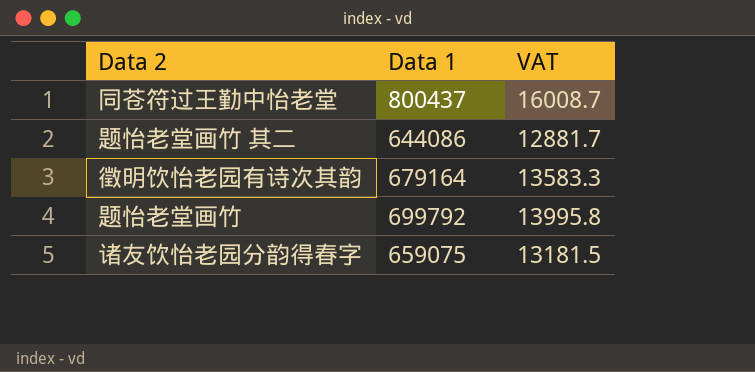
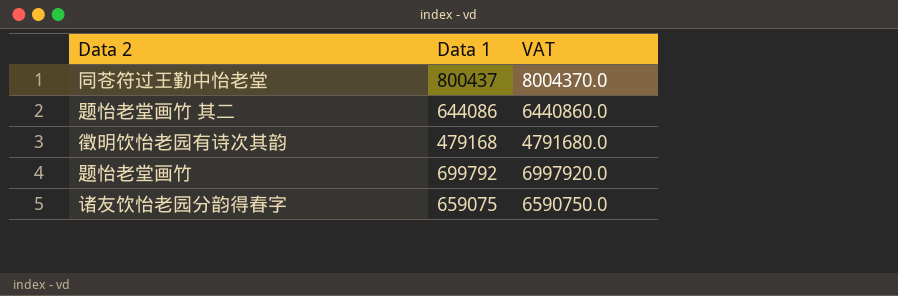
column VAT | formula: [Data 1] * 0.02 -> [Data 1] * 10
徵明饮怡老园有诗次其韵 | Data 1: 679164 -> 479168

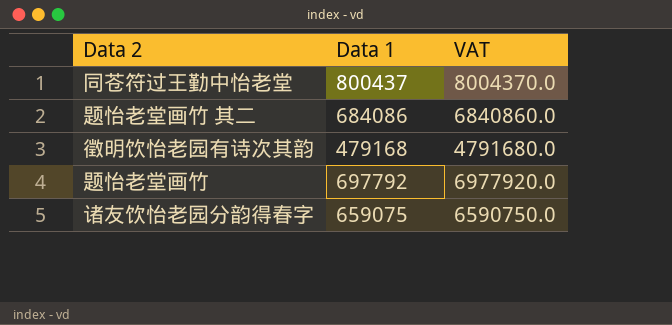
题怡老堂画竹 其二 | Data 1: 644086 -> 684086
题怡老堂画竹 其二 | VAT: 6440860.0 -> 6840860.0
题怡老堂画竹 | Data 1: 699792 -> 697792
题怡老堂画竹 | VAT: 6997920.0 -> 6977920.0

